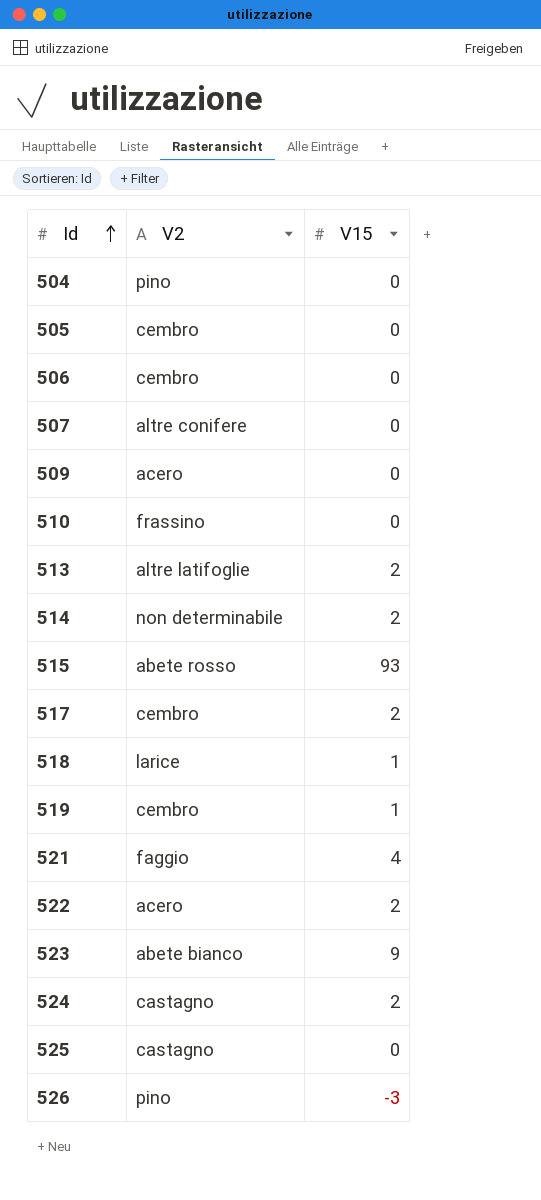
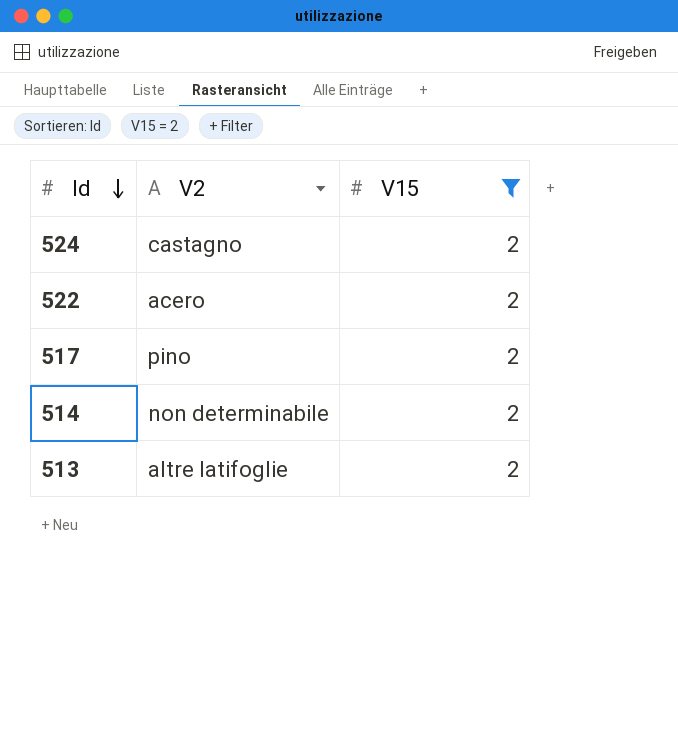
filter: none -> V15 = 2
row order: Id ascending -> Id descending
517 | V2: cembro -> pino

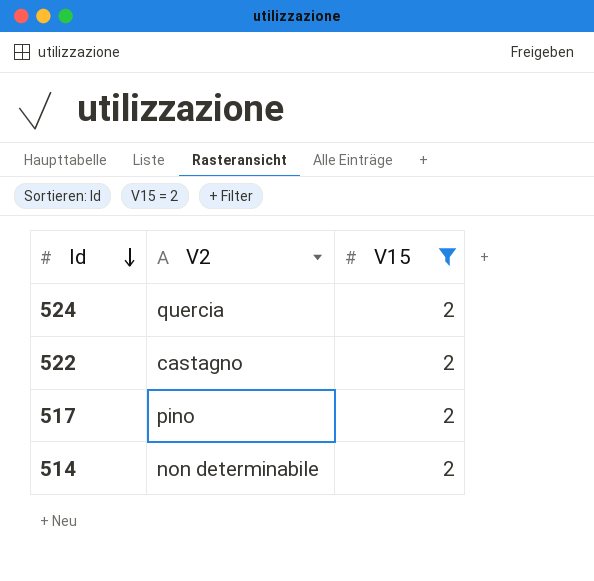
row 513: altre latifoglie | 2 -> none
524 | V2: castagno -> quercia
522 | V2: acero -> castagno

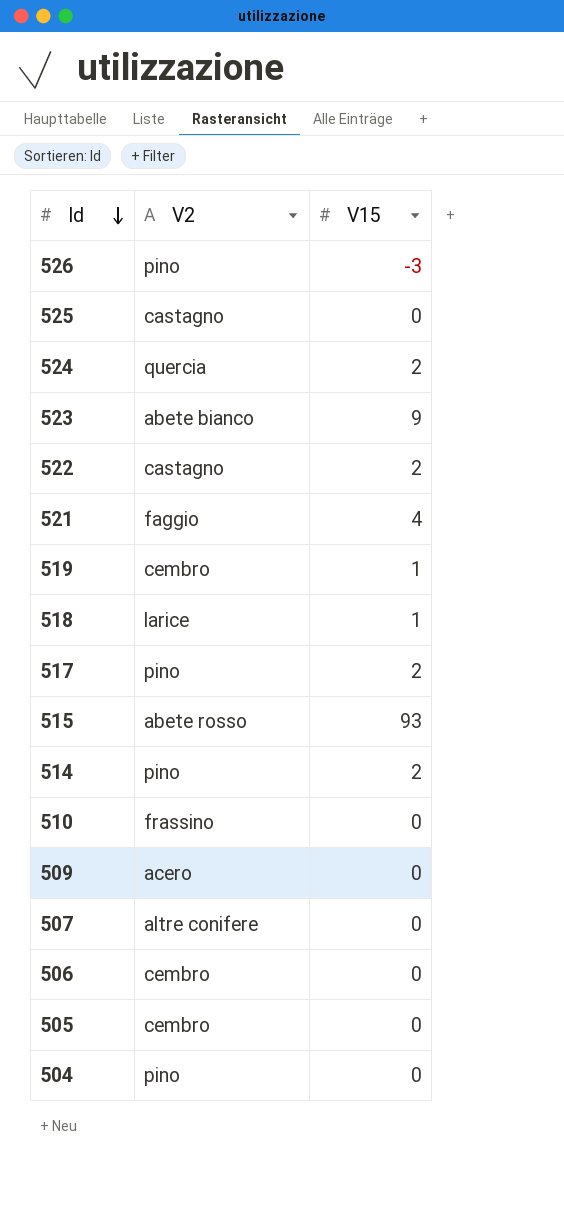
filter: V15 = 2 -> none
514 | V2: non determinabile -> pino

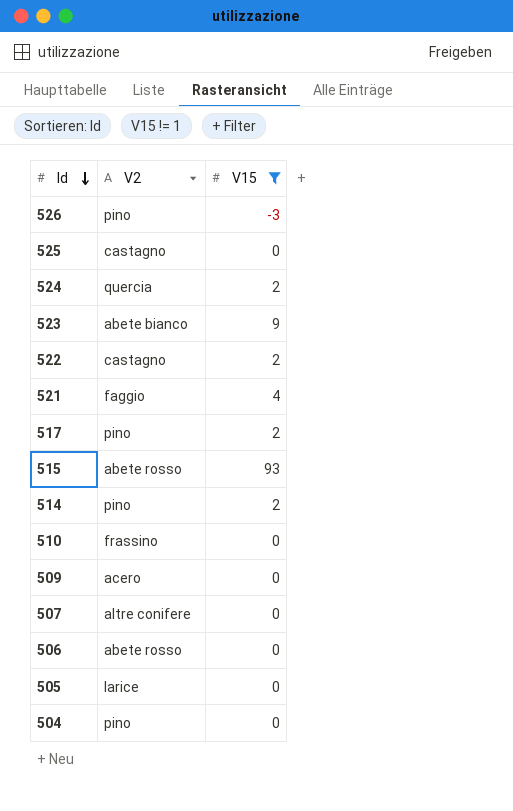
filter: none -> V15 != 1
506 | V2: cembro -> abete rosso
505 | V2: cembro -> larice

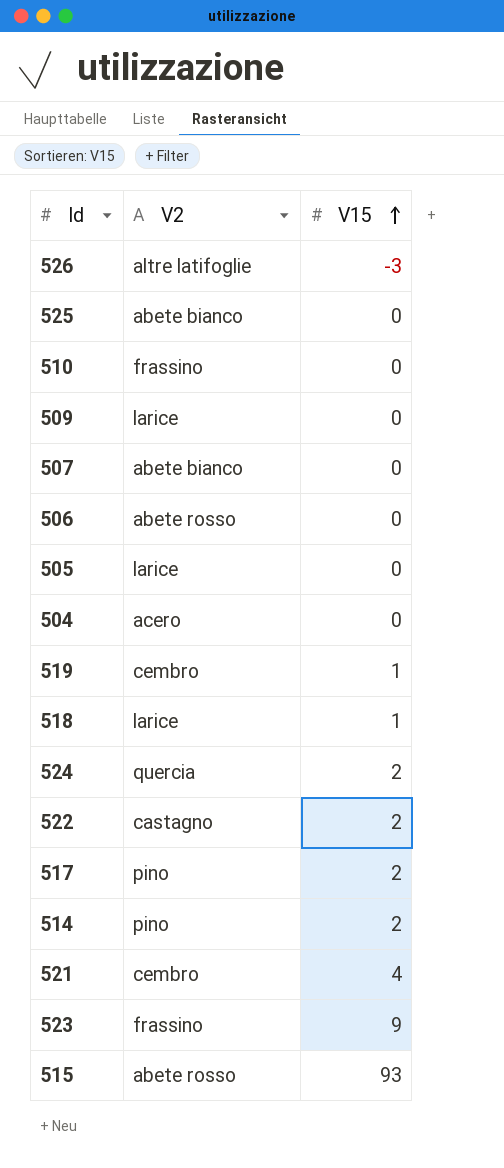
filter: V15 != 1 -> none
row order: Id descending -> V15 ascending
526 | V2: pino -> altre latifoglie
525 | V2: castagno -> abete bianco
509 | V2: acero -> larice
507 | V2: altre conifere -> abete bianco
504 | V2: pino -> acero
521 | V2: faggio -> cembro
523 | V2: abete bianco -> frassino

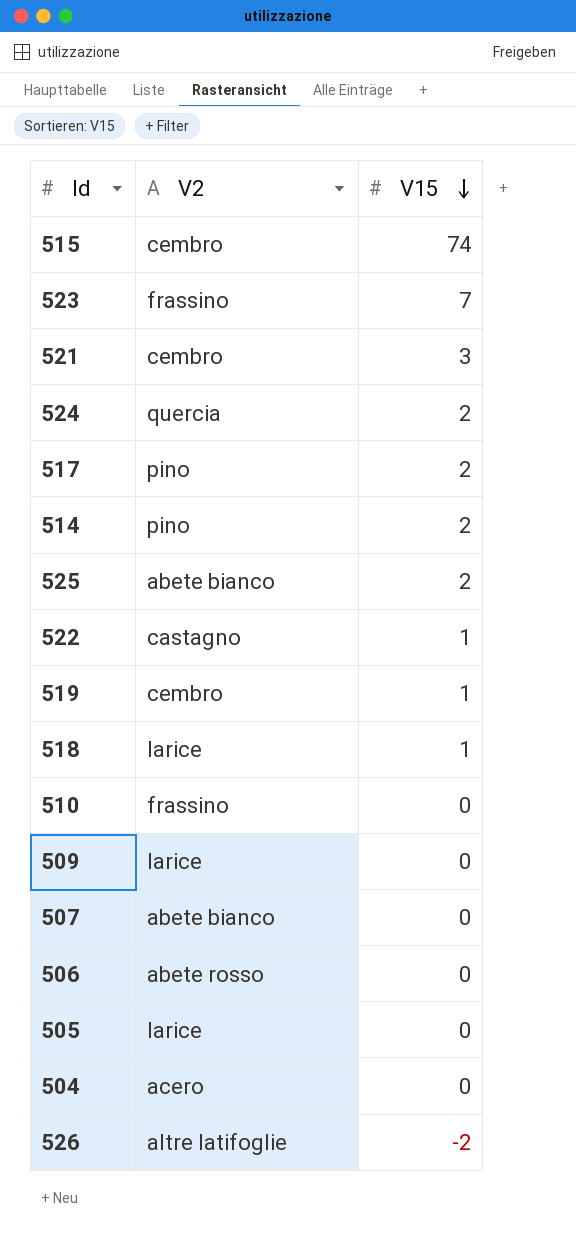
row order: V15 ascending -> V15 descending
515 | V2: abete rosso -> cembro
515 | V15: 93 -> 74
523 | V15: 9 -> 7
521 | V15: 4 -> 3
525 | V15: 0 -> 2
522 | V15: 2 -> 1
526 | V15: -3 -> -2

